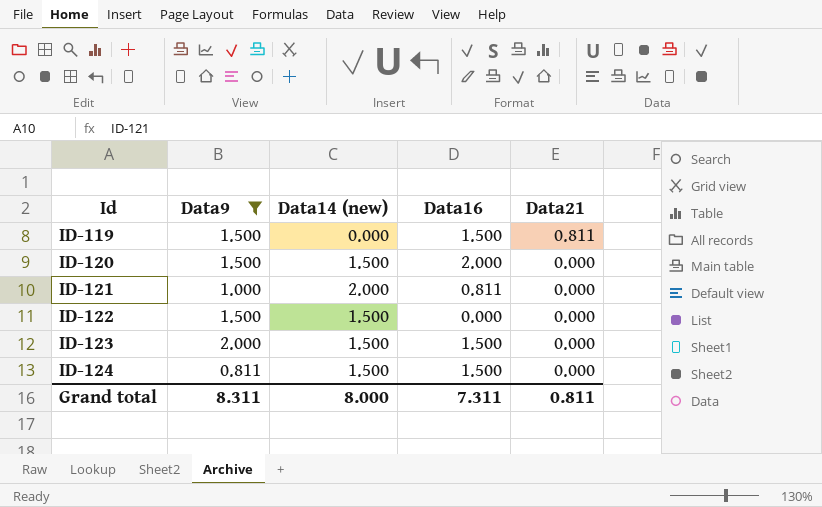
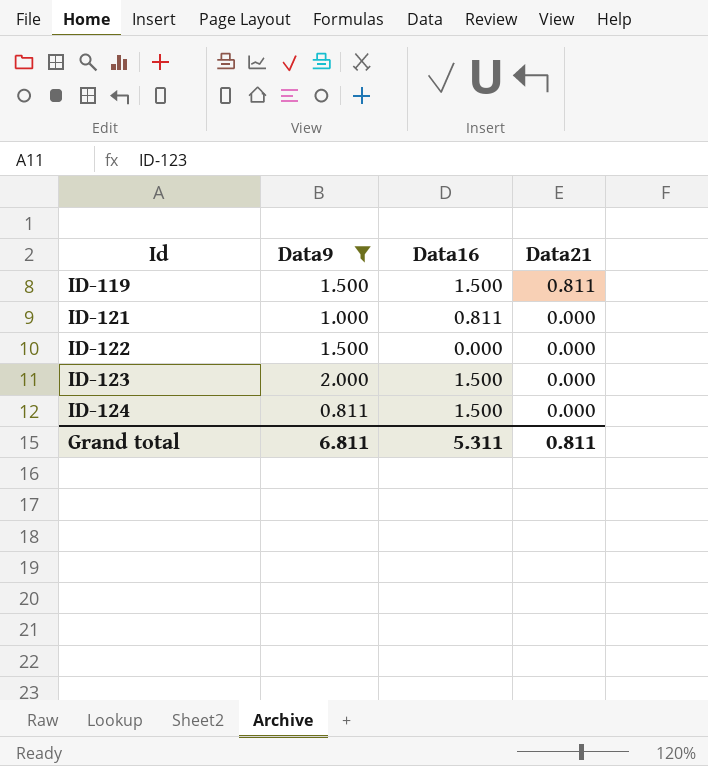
column Data14 (new) | position: 3 -> none
row ID-120: 1.500 | 1.500 | 2.000 | 0.000 -> none
Grand total | Data9: 8.311 -> 6.811
Grand total | Data16: 7.311 -> 5.311

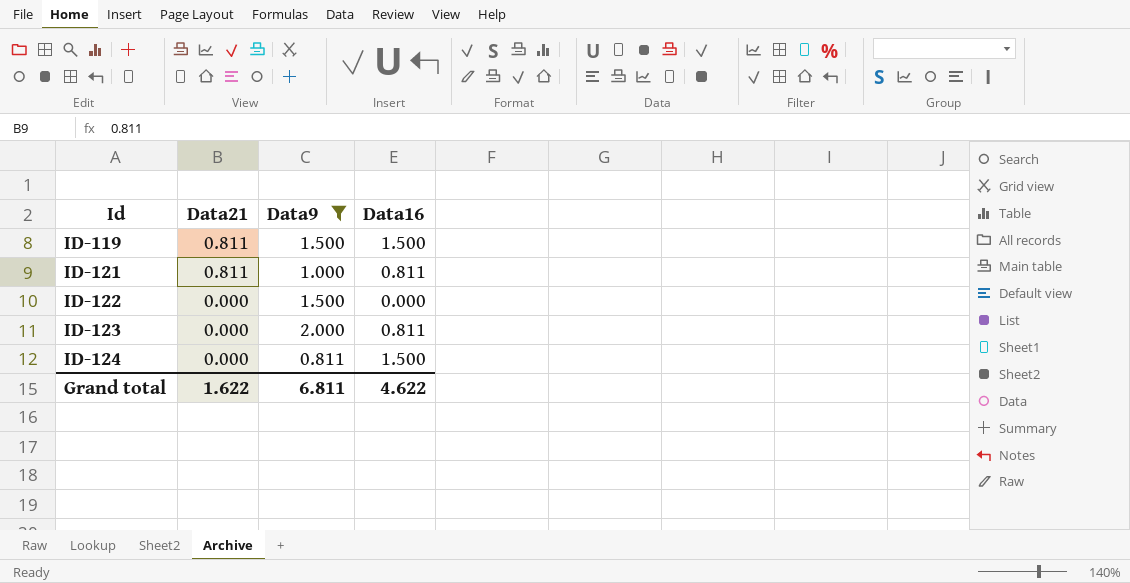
column Data21 | position: 4 -> 2
ID-121 | Data21: 0.000 -> 0.811
ID-123 | Data16: 1.500 -> 0.811
Grand total | Data21: 0.811 -> 1.622
Grand total | Data16: 5.311 -> 4.622

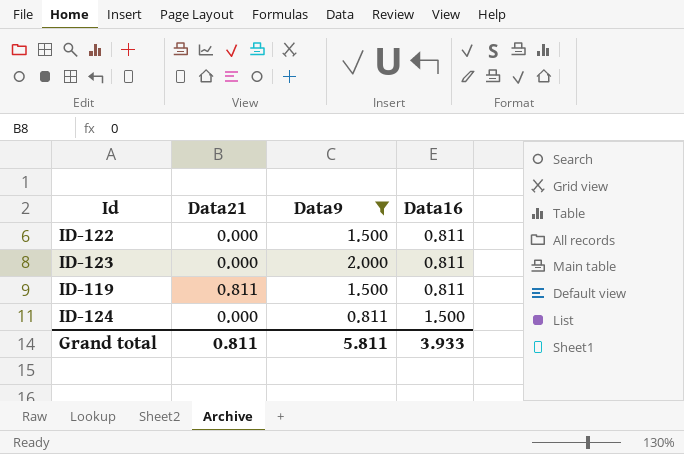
row order: Id ascending -> Data16 ascending
row ID-121: 0.811 | 1.000 | 0.811 -> none
ID-122 | Data16: 0.000 -> 0.811
ID-119 | Data16: 1.500 -> 0.811
Grand total | Data21: 1.622 -> 0.811
Grand total | Data9: 6.811 -> 5.811
Grand total | Data16: 4.622 -> 3.933

